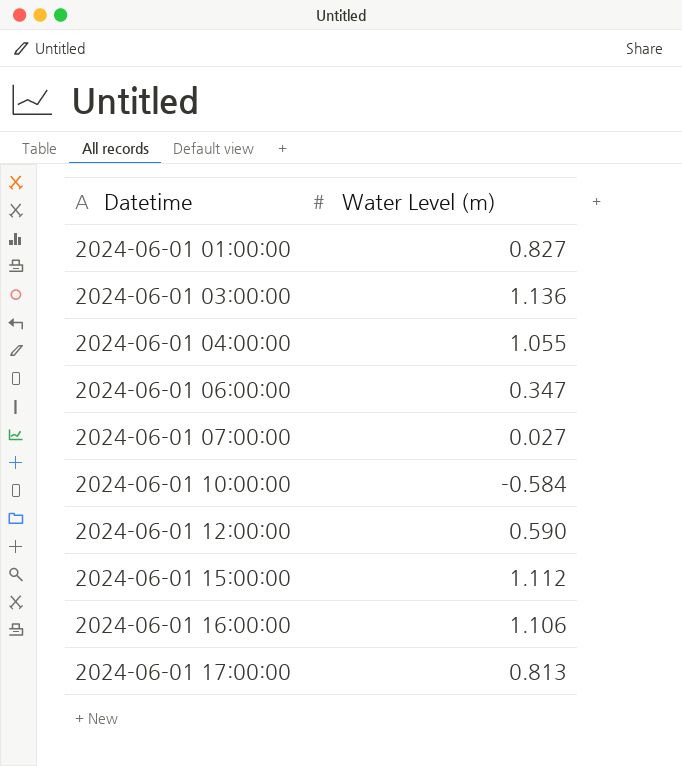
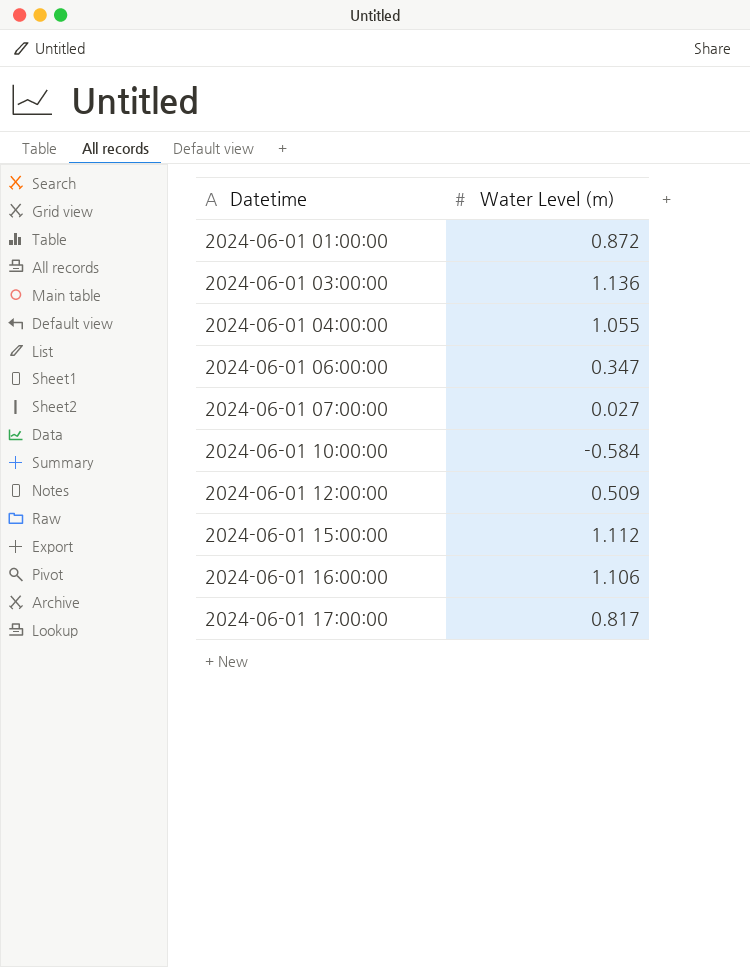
2024-06-01 01:00:00 | Water Level (m): 0.827 -> 0.872
2024-06-01 12:00:00 | Water Level (m): 0.590 -> 0.509
2024-06-01 17:00:00 | Water Level (m): 0.813 -> 0.817

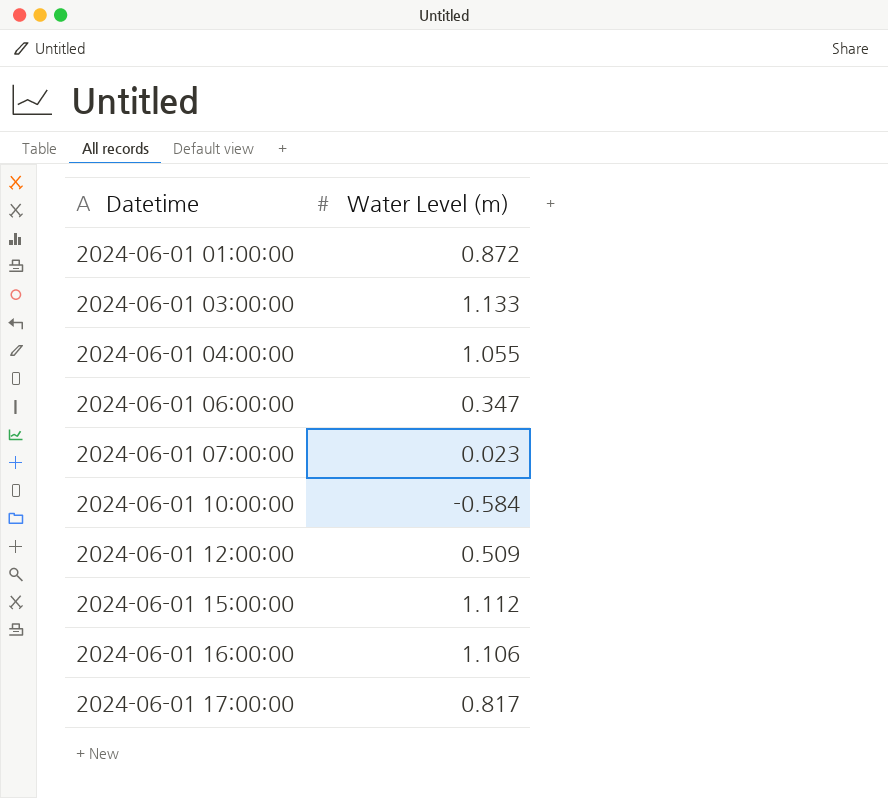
2024-06-01 03:00:00 | Water Level (m): 1.136 -> 1.133
2024-06-01 07:00:00 | Water Level (m): 0.027 -> 0.023

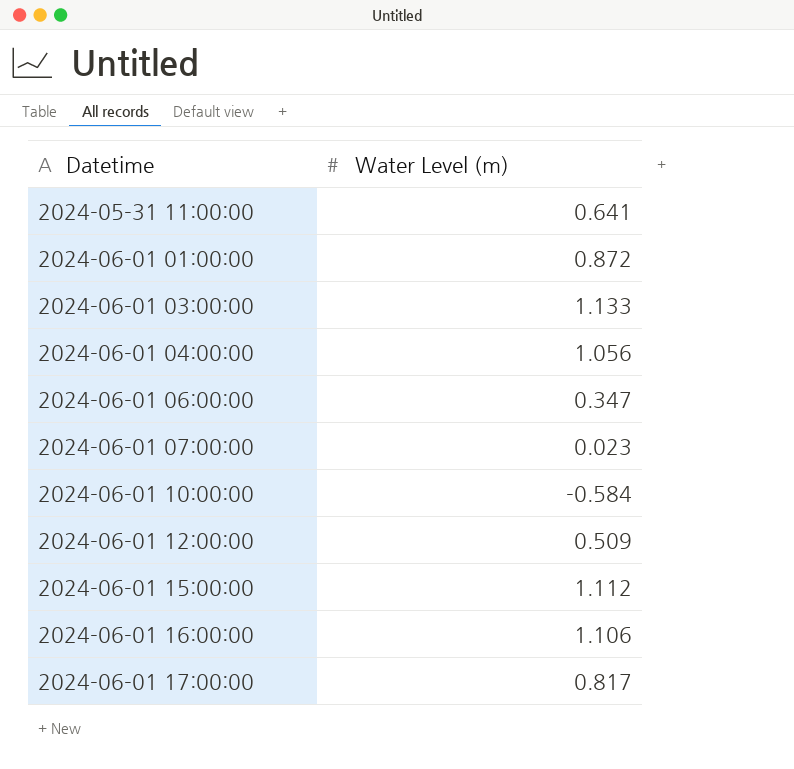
row 2024-05-31 11:00:00: none -> 0.641
2024-06-01 04:00:00 | Water Level (m): 1.055 -> 1.056

